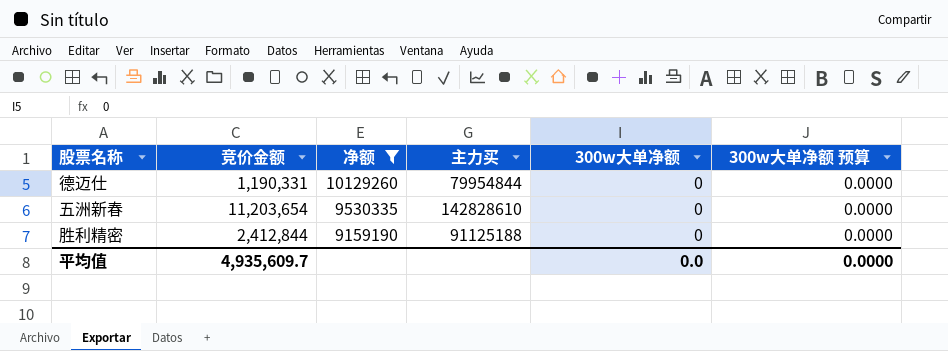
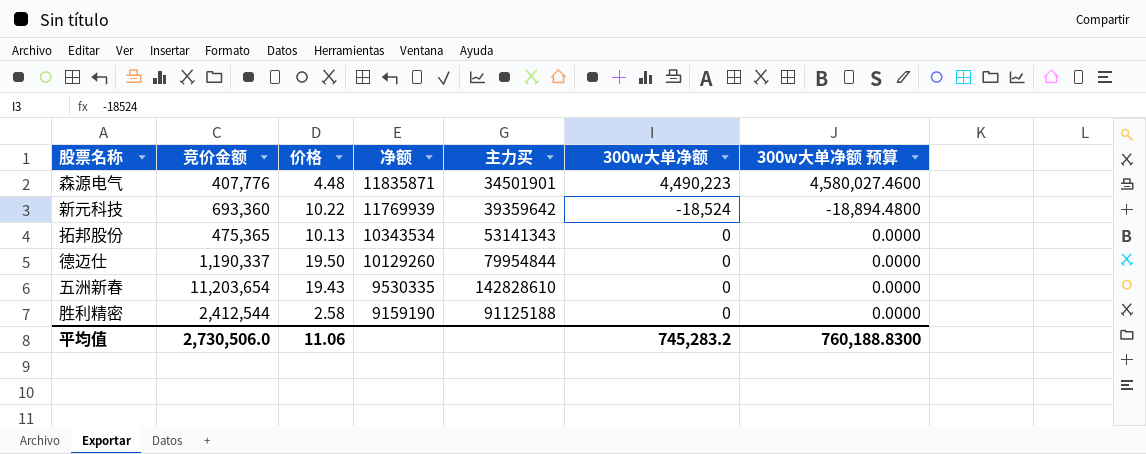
filter: 净额 <= 10129260 -> none
column 价格 | position: none -> 3
德迈仕 | 竞价金额: 1,190,331 -> 1,190,337
胜利精密 | 竞价金额: 2,412,844 -> 2,412,544
平均值 | 竞价金额: 4,935,609.7 -> 2,730,506.0
平均值 | 300w大单净额: 0.0 -> 745,283.2
平均值 | 300w大单净额 预算: 0.0000 -> 760,188.8300

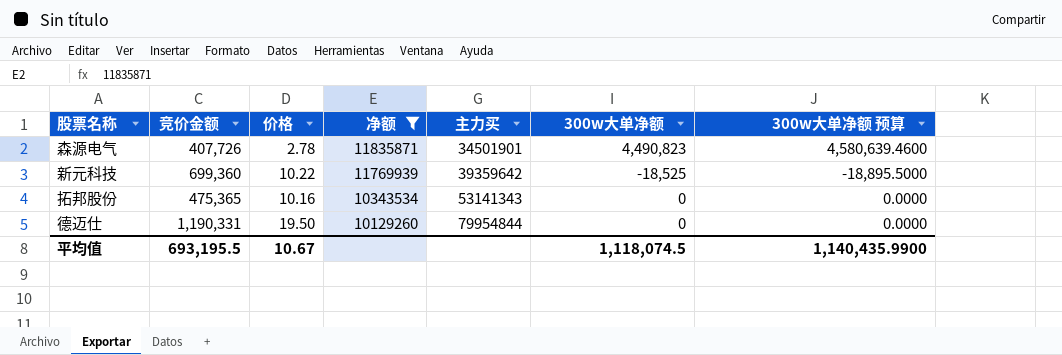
filter: none -> 净额 >= 10129260
森源电气 | 竞价金额: 407,776 -> 407,726
森源电气 | 价格: 4.48 -> 2.78
森源电气 | 300w大单净额: 4,490,223 -> 4,490,823
森源电气 | 300w大单净额 预算: 4,580,027.4600 -> 4,580,639.4600
新元科技 | 竞价金额: 693,360 -> 699,360
新元科技 | 300w大单净额: -18,524 -> -18,525
新元科技 | 300w大单净额 预算: -18,894.4800 -> -18,895.5000
拓邦股份 | 价格: 10.13 -> 10.16
德迈仕 | 竞价金额: 1,190,337 -> 1,190,331
平均值 | 竞价金额: 2,730,506.0 -> 693,195.5
平均值 | 价格: 11.06 -> 10.67
平均值 | 300w大单净额: 745,283.2 -> 1,118,074.5
平均值 | 300w大单净额 预算: 760,188.8300 -> 1,140,435.9900

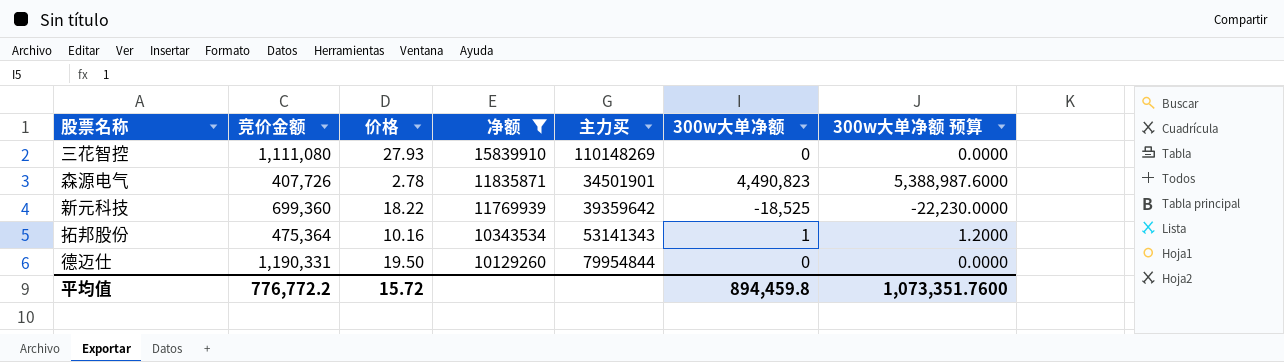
column 300w大单净额 预算 | formula: [300w大单净额] * 1.02 -> [300w大单净额] * 1.2
row 三花智控: none -> 1,111,080 | 27.93 | 15839910 | 110148269 | 0 | 0.0000
新元科技 | 价格: 10.22 -> 18.22
拓邦股份 | 竞价金额: 475,365 -> 475,364
拓邦股份 | 300w大单净额: 0 -> 1
平均值 | 竞价金额: 693,195.5 -> 776,772.2
平均值 | 价格: 10.67 -> 15.72
平均值 | 300w大单净额: 1,118,074.5 -> 894,459.8
平均值 | 300w大单净额 预算: 1,140,435.9900 -> 1,073,351.7600

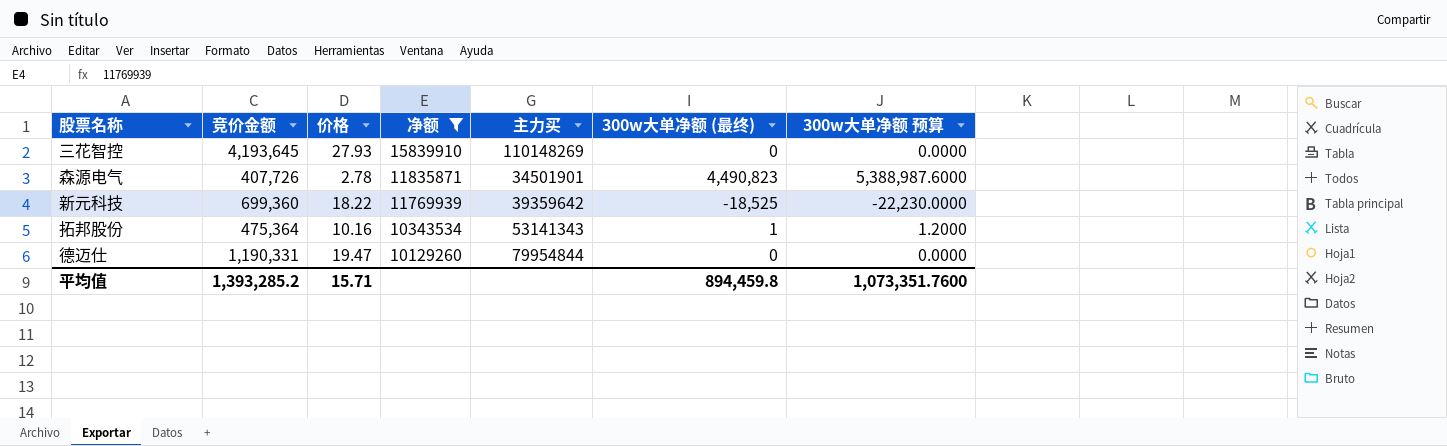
column name: 300w大单净额 -> 300w大单净额 (最终)
三花智控 | 竞价金额: 1,111,080 -> 4,193,645
德迈仕 | 价格: 19.50 -> 19.47
平均值 | 竞价金额: 776,772.2 -> 1,393,285.2
平均值 | 价格: 15.72 -> 15.71

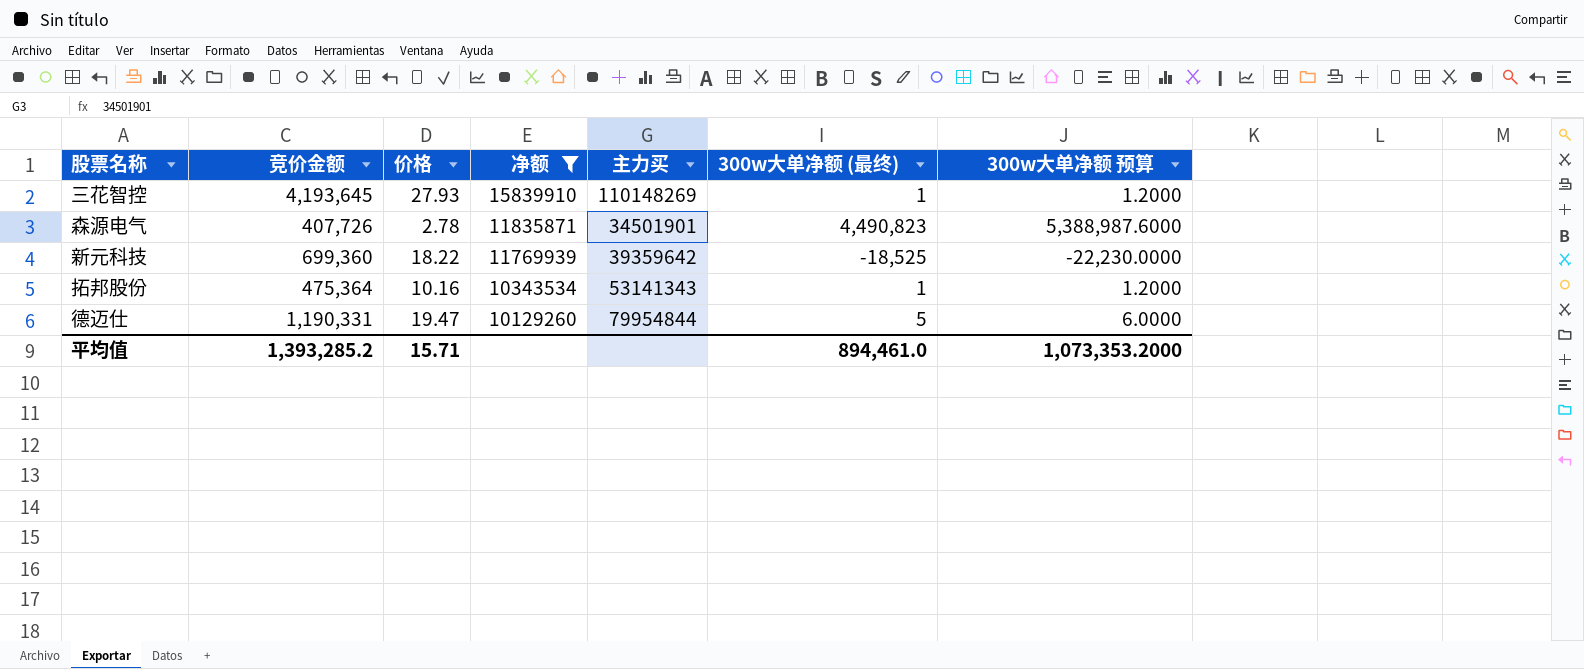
三花智控 | 300w大单净额 (最终): 0 -> 1
三花智控 | 300w大单净额 预算: 0.0000 -> 1.2000
德迈仕 | 300w大单净额 (最终): 0 -> 5
德迈仕 | 300w大单净额 预算: 0.0000 -> 6.0000
平均值 | 300w大单净额 (最终): 894,459.8 -> 894,461.0
平均值 | 300w大单净额 预算: 1,073,351.7600 -> 1,073,353.2000

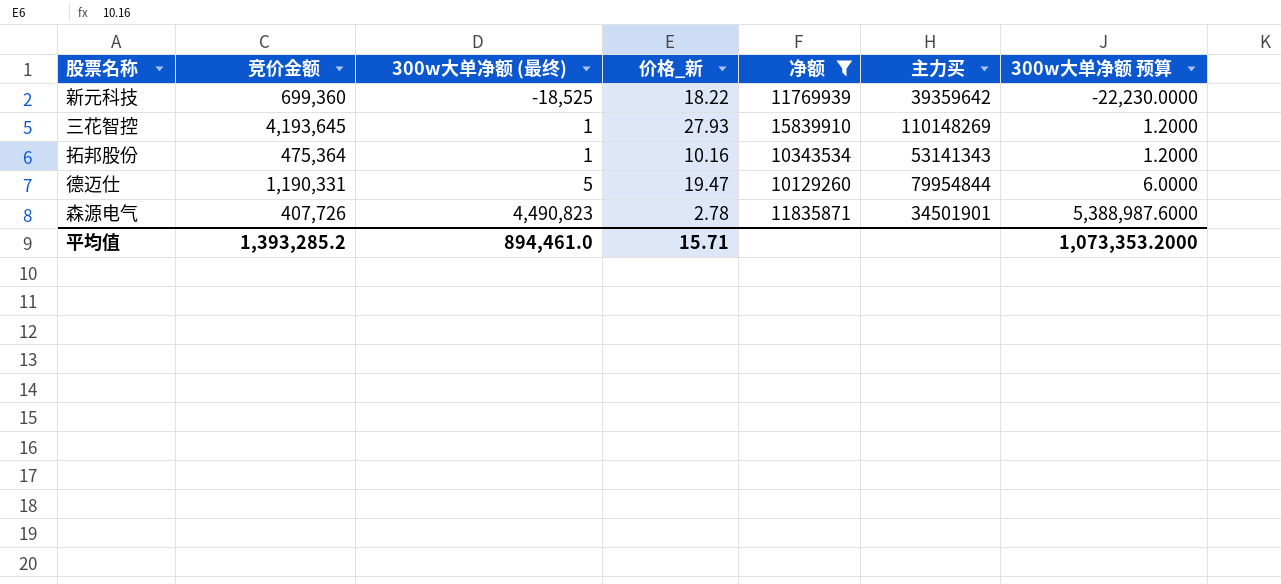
row order: 净额 descending -> 300w大单净额 (最终) ascending
column 300w大单净额 (最终) | position: 6 -> 3
column name: 价格 -> 价格_新

